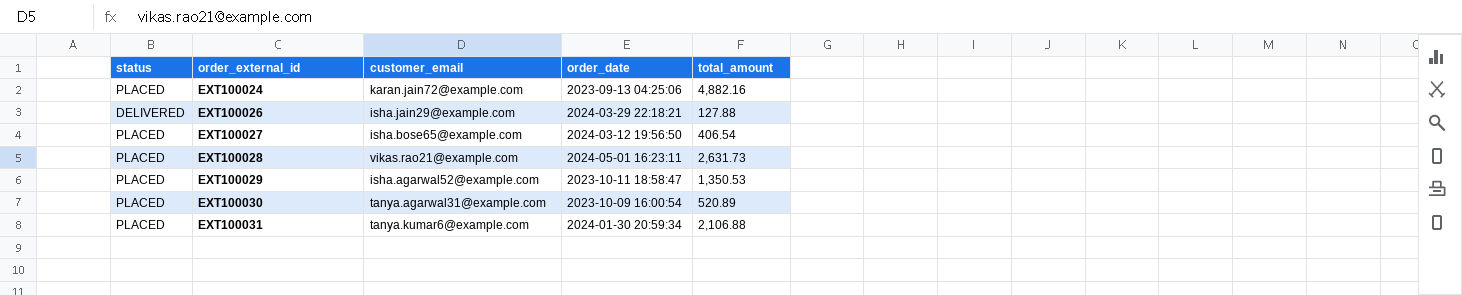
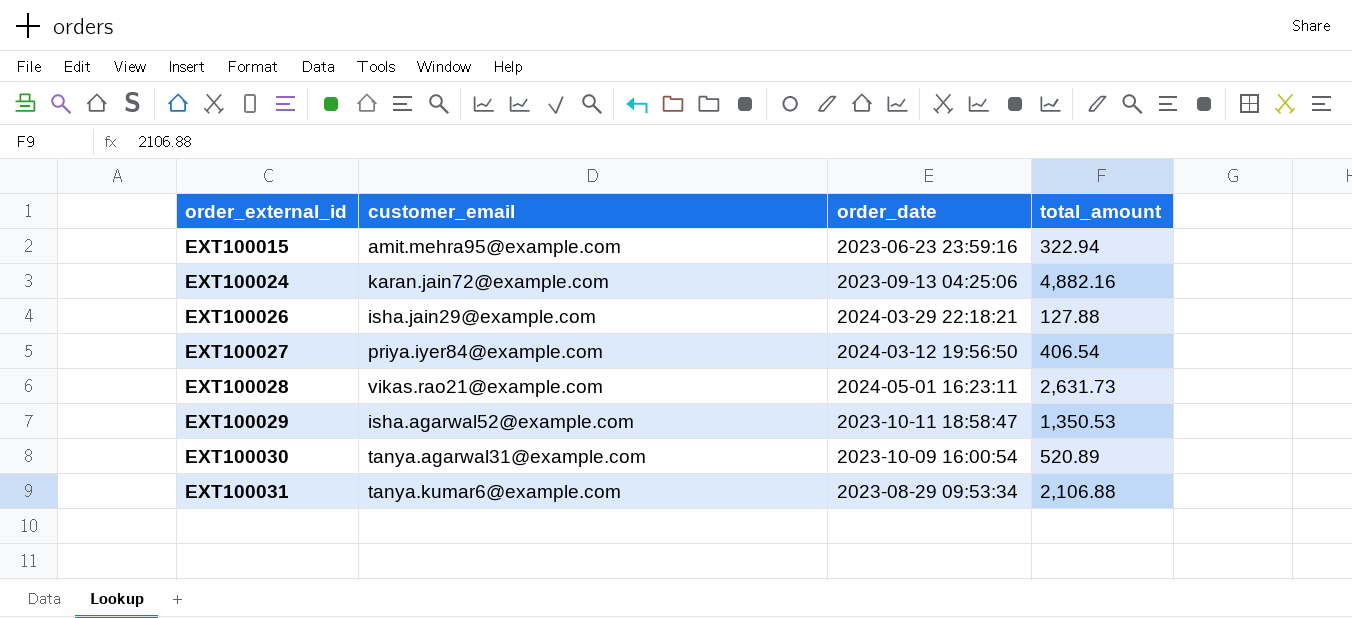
column status | position: 1 -> none
row EXT100015: none -> amit.mehra95@example.com | 2023-06-23 23:59:16 | 322.94
EXT100027 | customer_email: isha.bose65@example.com -> priya.iyer84@example.com
EXT100031 | order_date: 2024-01-30 20:59:34 -> 2023-08-29 09:53:34

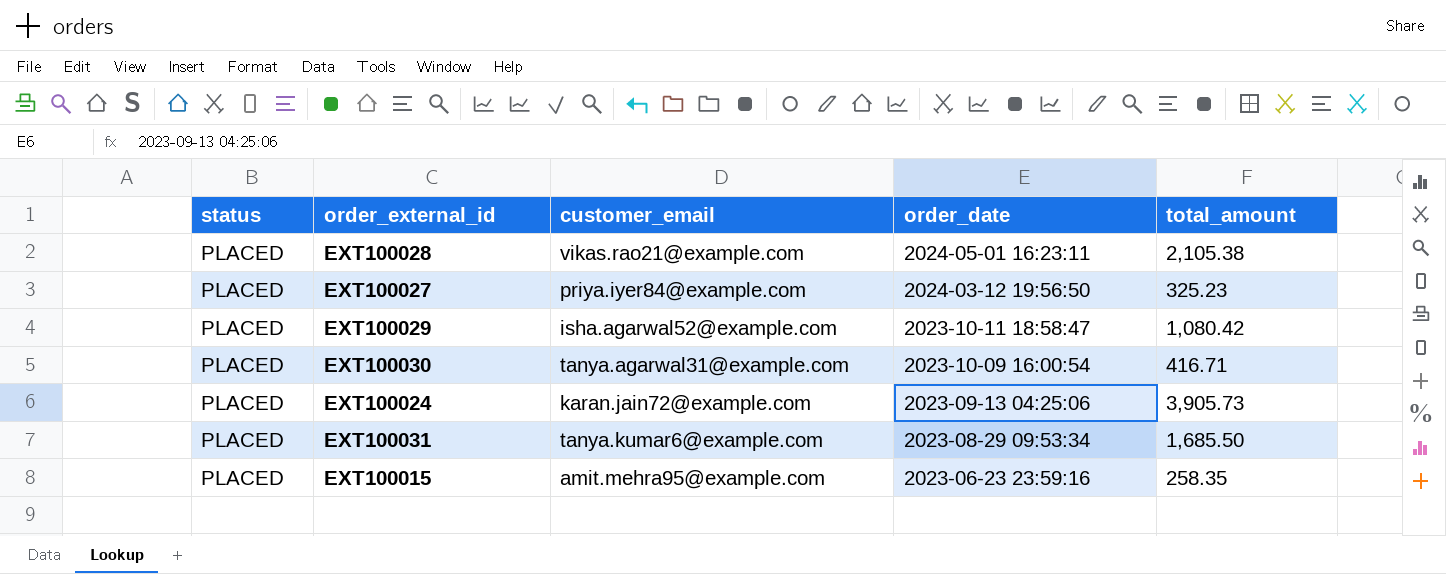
row order: order_external_id ascending -> order_date descending
column status | position: none -> 1
row EXT100026: isha.jain29@example.com | 2024-03-29 22:18:21 | 127.88 -> none
EXT100028 | total_amount: 2,631.73 -> 2,105.38
EXT100027 | total_amount: 406.54 -> 325.23
EXT100029 | total_amount: 1,350.53 -> 1,080.42
EXT100030 | total_amount: 520.89 -> 416.71
EXT100024 | total_amount: 4,882.16 -> 3,905.73
EXT100031 | total_amount: 2,106.88 -> 1,685.50
EXT100015 | total_amount: 322.94 -> 258.35

